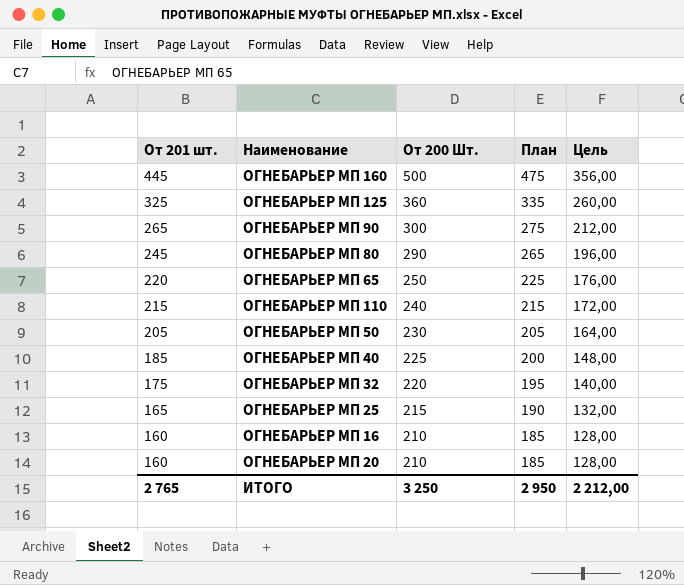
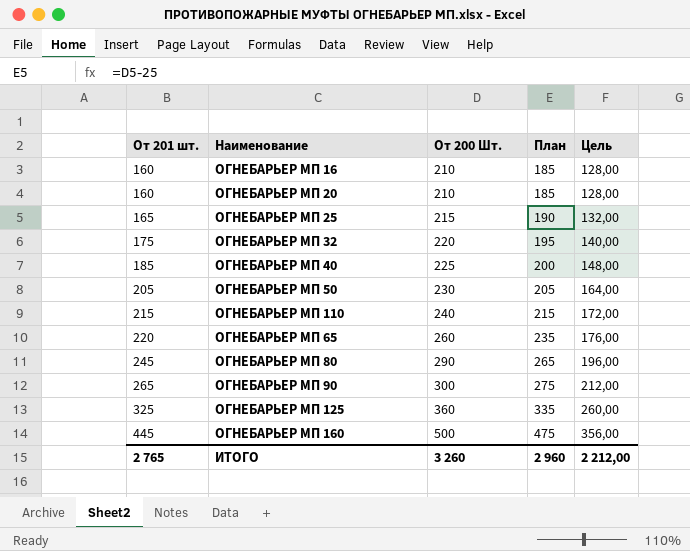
row order: От 201 шт. descending -> От 201 шт. ascending
ОГНЕБАРЬЕР МП 65 | От 200 Шт.: 250 -> 260
ОГНЕБАРЬЕР МП 65 | План: 225 -> 235
ИТОГО | От 200 Шт.: 3 250 -> 3 260
ИТОГО | План: 2 950 -> 2 960

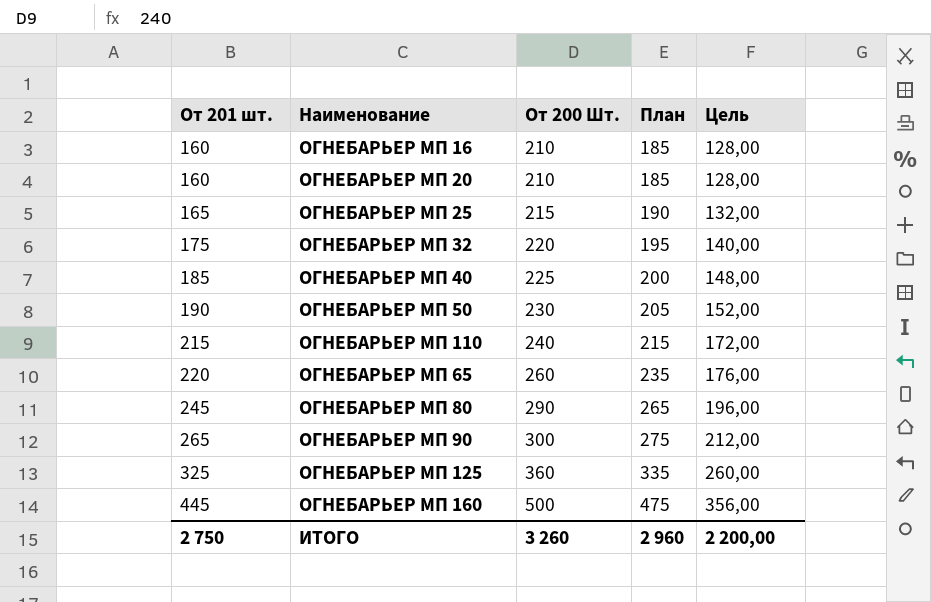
ОГНЕБАРЬЕР МП 50 | От 201 шт.: 205 -> 190
ОГНЕБАРЬЕР МП 50 | Цель: 164,00 -> 152,00
ИТОГО | От 201 шт.: 2 765 -> 2 750
ИТОГО | Цель: 2 212,00 -> 2 200,00

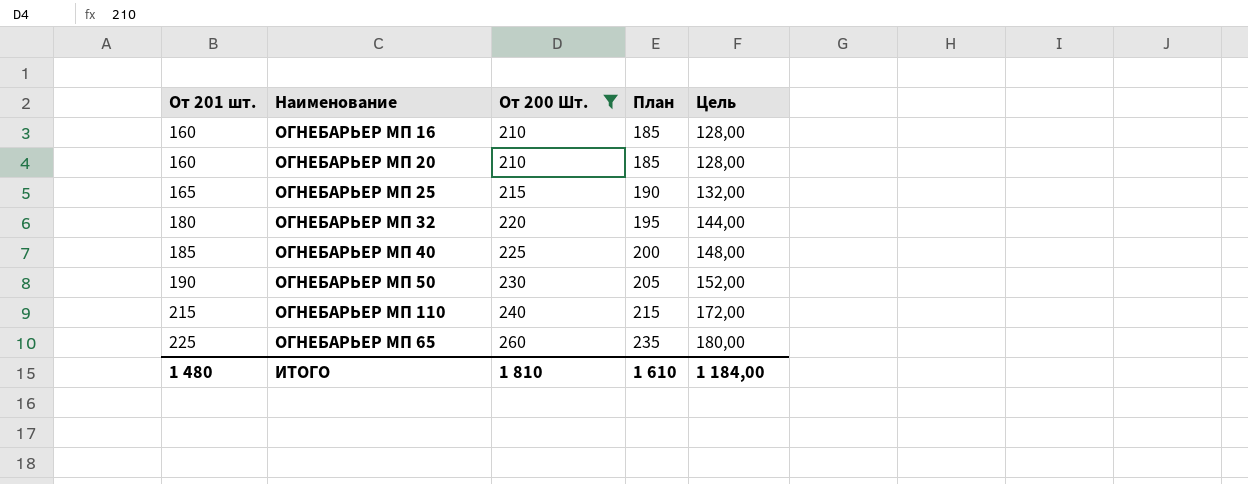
filter: none -> От 200 Шт. <= 260
ОГНЕБАРЬЕР МП 32 | От 201 шт.: 175 -> 180
ОГНЕБАРЬЕР МП 32 | Цель: 140,00 -> 144,00
ОГНЕБАРЬЕР МП 65 | От 201 шт.: 220 -> 225
ОГНЕБАРЬЕР МП 65 | Цель: 176,00 -> 180,00
ИТОГО | От 201 шт.: 2 750 -> 1 480
ИТОГО | От 200 Шт.: 3 260 -> 1 810
ИТОГО | План: 2 960 -> 1 610
ИТОГО | Цель: 2 200,00 -> 1 184,00

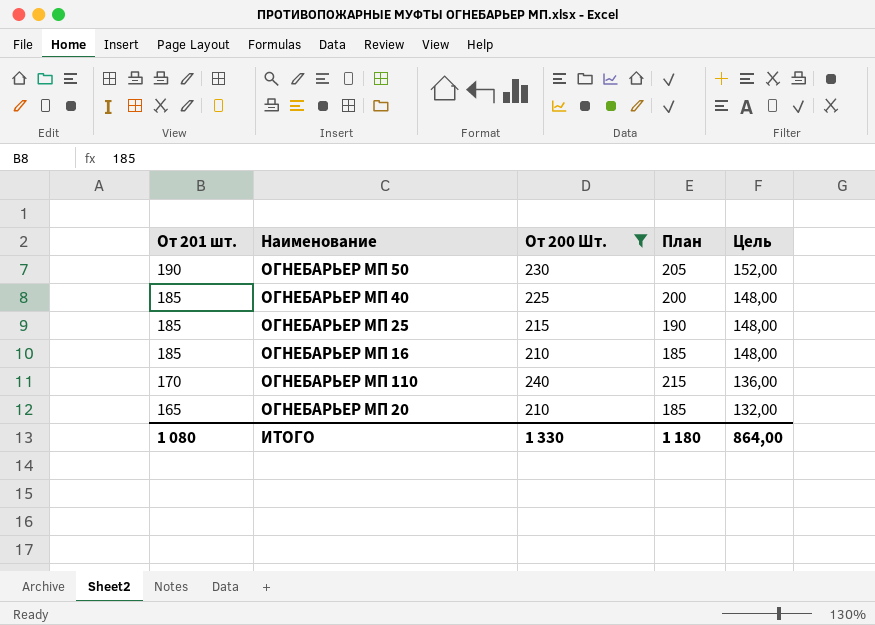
row order: От 201 шт. ascending -> От 201 шт. descending
row ОГНЕБАРЬЕР МП 32: 180 | 220 | 195 | 144,00 -> none
row ОГНЕБАРЬЕР МП 65: 225 | 260 | 235 | 180,00 -> none
ОГНЕБАРЬЕР МП 25 | От 201 шт.: 165 -> 185
ОГНЕБАРЬЕР МП 25 | Цель: 132,00 -> 148,00
ОГНЕБАРЬЕР МП 16 | От 201 шт.: 160 -> 185
ОГНЕБАРЬЕР МП 16 | Цель: 128,00 -> 148,00
ОГНЕБАРЬЕР МП 110 | От 201 шт.: 215 -> 170
ОГНЕБАРЬЕР МП 110 | Цель: 172,00 -> 136,00
ОГНЕБАРЬЕР МП 20 | От 201 шт.: 160 -> 165
ОГНЕБАРЬЕР МП 20 | Цель: 128,00 -> 132,00
ИТОГО | От 201 шт.: 1 480 -> 1 080
ИТОГО | От 200 Шт.: 1 810 -> 1 330
ИТОГО | План: 1 610 -> 1 180
ИТОГО | Цель: 1 184,00 -> 864,00

